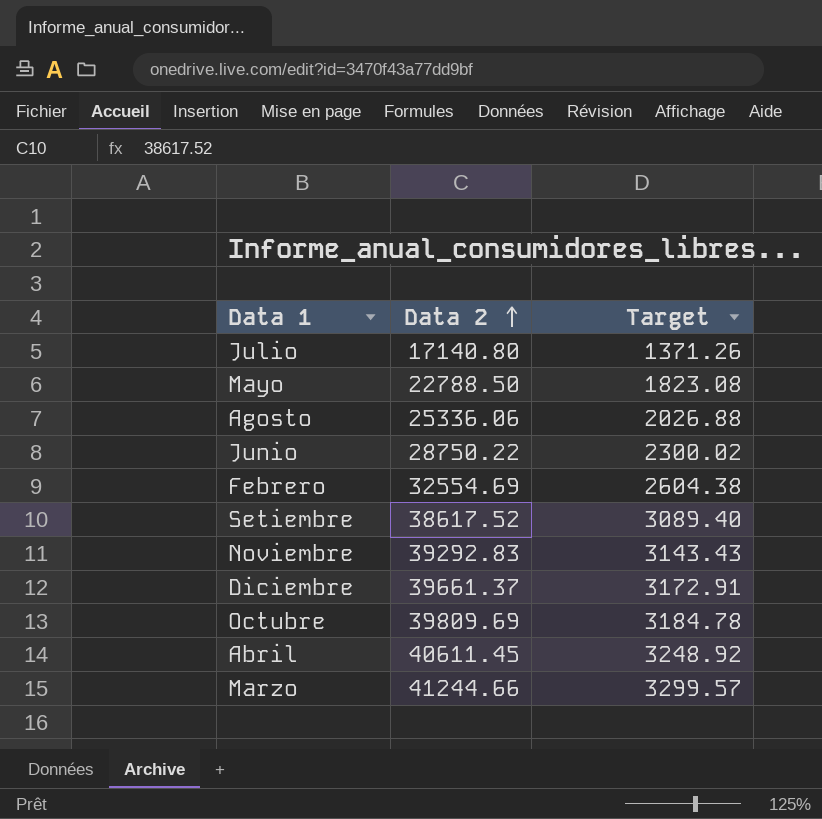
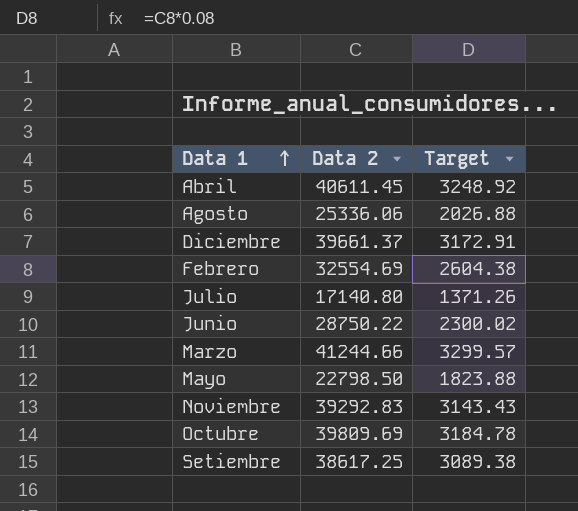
row order: Data 2 ascending -> Data 1 ascending
Mayo | Data 2: 22788.50 -> 22798.50
Mayo | Target: 1823.08 -> 1823.88
Setiembre | Data 2: 38617.52 -> 38617.25
Setiembre | Target: 3089.40 -> 3089.38

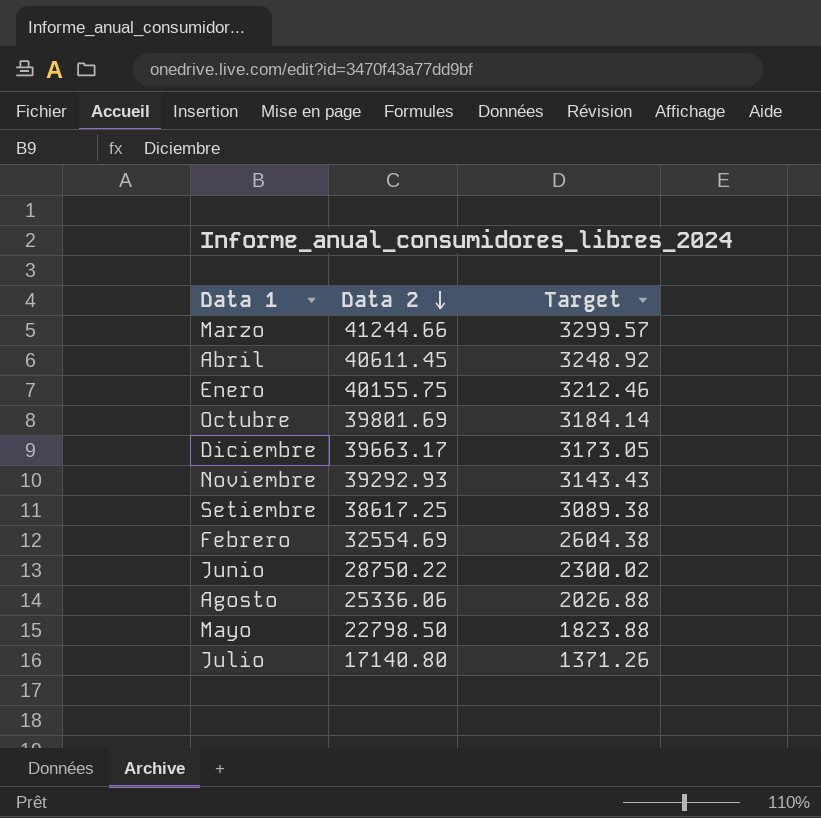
row order: Data 1 ascending -> Data 2 descending
row Enero: none -> 40155.75 | 3212.46
Octubre | Data 2: 39809.69 -> 39801.69
Octubre | Target: 3184.78 -> 3184.14
Diciembre | Data 2: 39661.37 -> 39663.17
Diciembre | Target: 3172.91 -> 3173.05
Noviembre | Data 2: 39292.83 -> 39292.93

